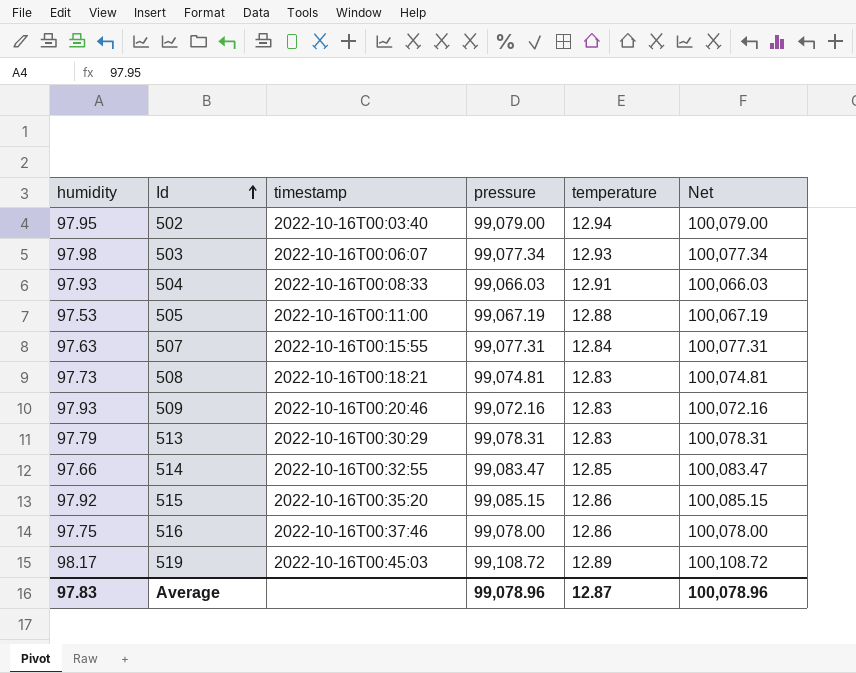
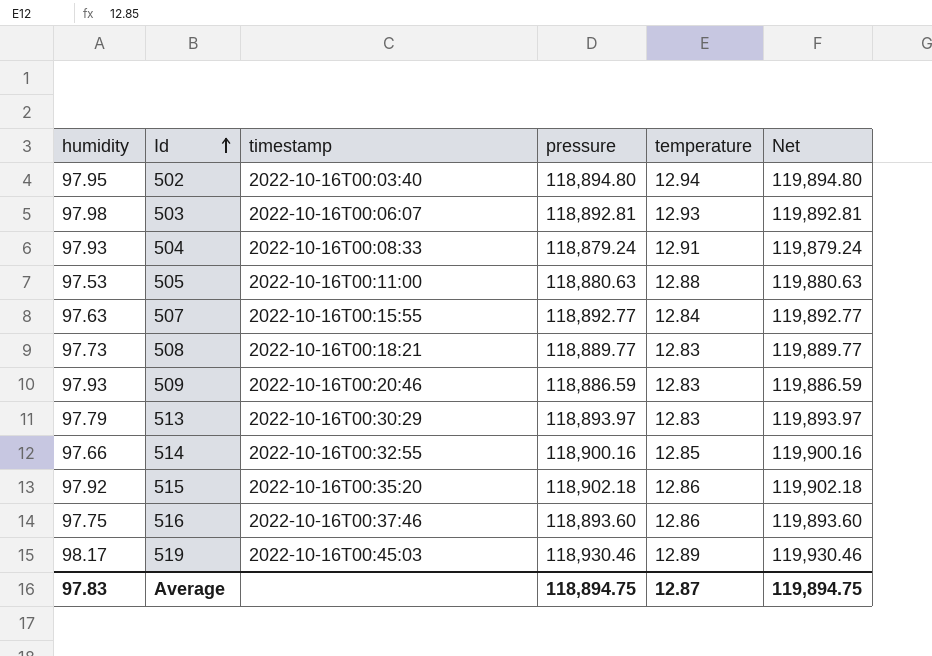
502 | pressure: 99,079.00 -> 118,894.80
502 | Net: 100,079.00 -> 119,894.80
503 | pressure: 99,077.34 -> 118,892.81
503 | Net: 100,077.34 -> 119,892.81
504 | pressure: 99,066.03 -> 118,879.24
504 | Net: 100,066.03 -> 119,879.24
505 | pressure: 99,067.19 -> 118,880.63
505 | Net: 100,067.19 -> 119,880.63
507 | pressure: 99,077.31 -> 118,892.77
507 | Net: 100,077.31 -> 119,892.77
508 | pressure: 99,074.81 -> 118,889.77
508 | Net: 100,074.81 -> 119,889.77
509 | pressure: 99,072.16 -> 118,886.59
509 | Net: 100,072.16 -> 119,886.59
513 | pressure: 99,078.31 -> 118,893.97
513 | Net: 100,078.31 -> 119,893.97
514 | pressure: 99,083.47 -> 118,900.16
514 | Net: 100,083.47 -> 119,900.16
515 | pressure: 99,085.15 -> 118,902.18
515 | Net: 100,085.15 -> 119,902.18
516 | pressure: 99,078.00 -> 118,893.60
516 | Net: 100,078.00 -> 119,893.60
519 | pressure: 99,108.72 -> 118,930.46
519 | Net: 100,108.72 -> 119,930.46
Average | pressure: 99,078.96 -> 118,894.75
Average | Net: 100,078.96 -> 119,894.75

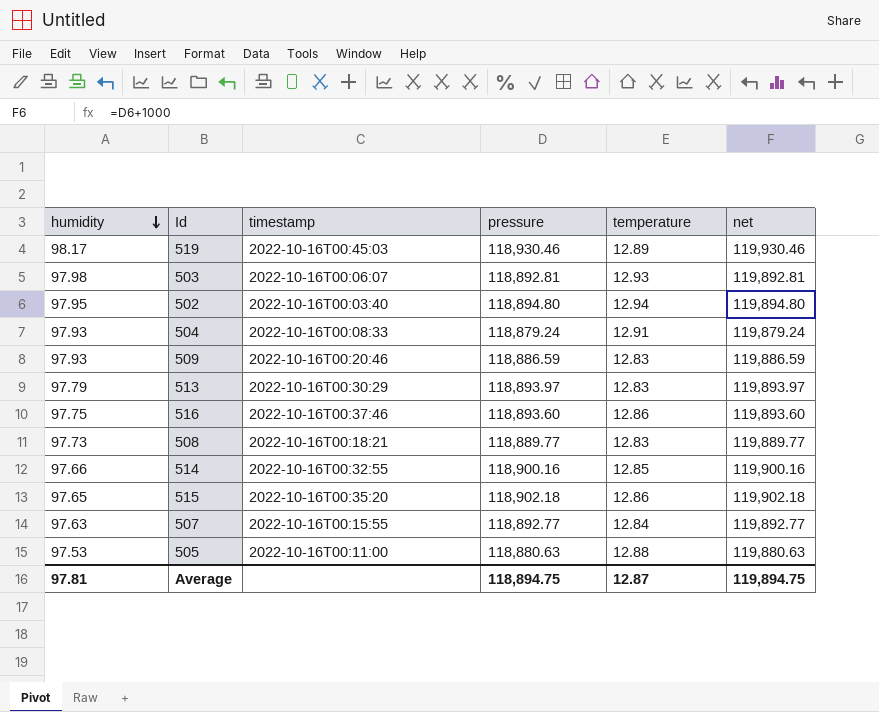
row order: Id ascending -> humidity descending
column name: Net -> net
515 | humidity: 97.92 -> 97.65
Average | humidity: 97.83 -> 97.81

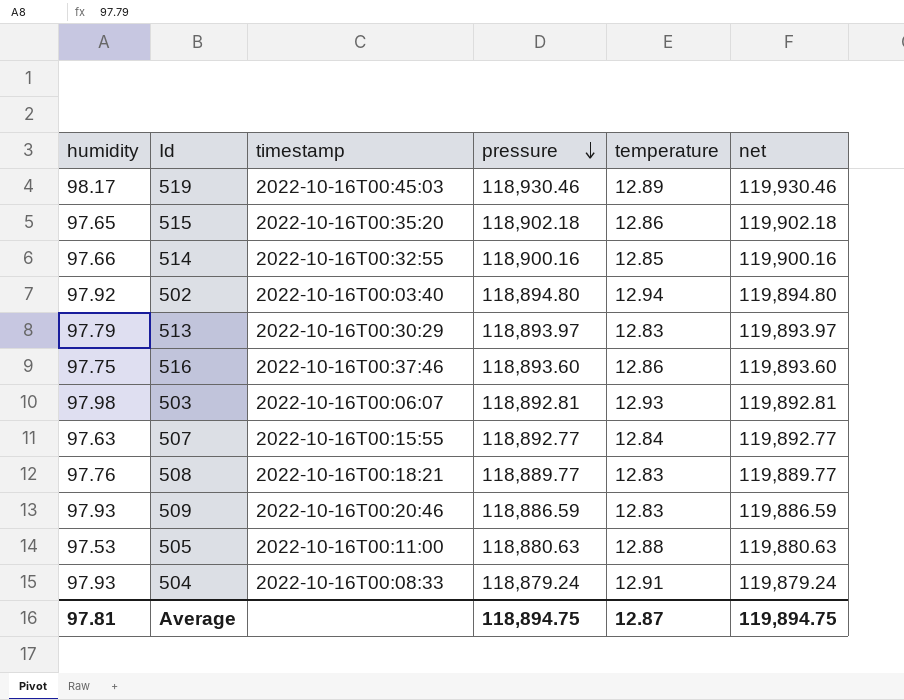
row order: humidity descending -> pressure descending
502 | humidity: 97.95 -> 97.92
508 | humidity: 97.73 -> 97.76

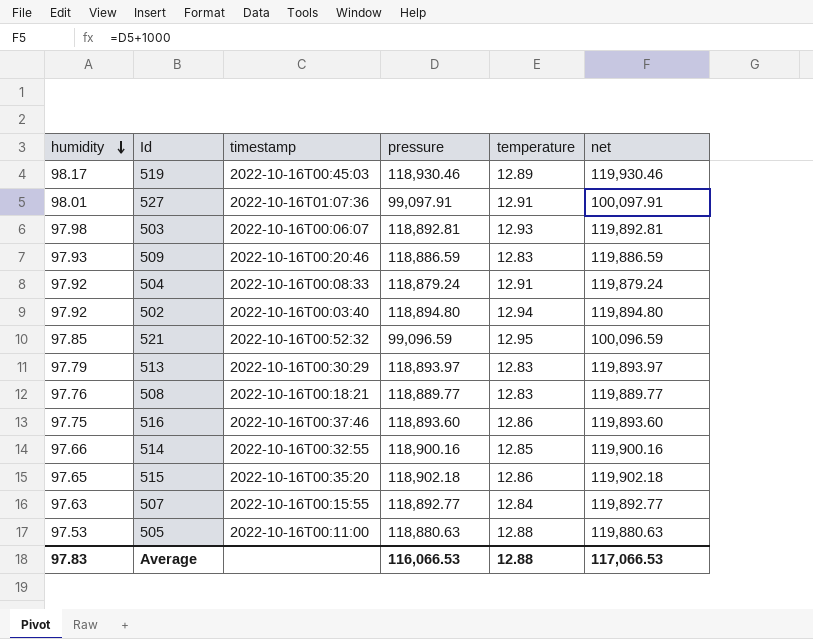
row order: pressure descending -> humidity descending
row 527: none -> 98.01 | 2022-10-16T01:07:36 | 99,097.91 | 12.91 | 100,097.91
504 | humidity: 97.93 -> 97.92
row 521: none -> 97.85 | 2022-10-16T00:52:32 | 99,096.59 | 12.95 | 100,096.59
Average | humidity: 97.81 -> 97.83
Average | pressure: 118,894.75 -> 116,066.53
Average | temperature: 12.87 -> 12.88
Average | net: 119,894.75 -> 117,066.53

